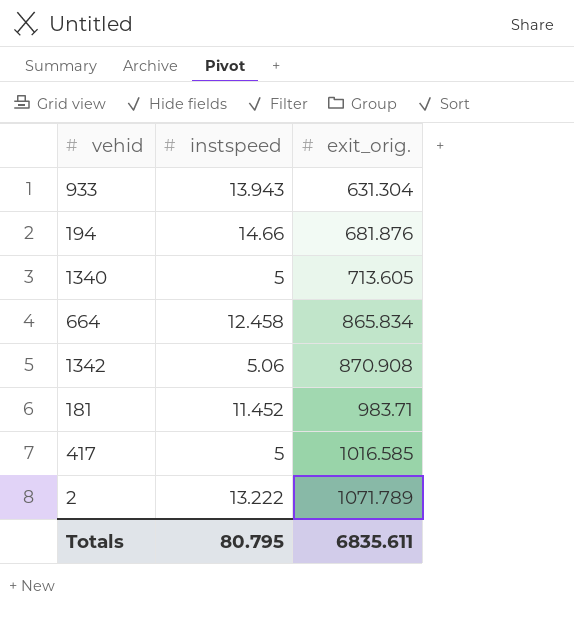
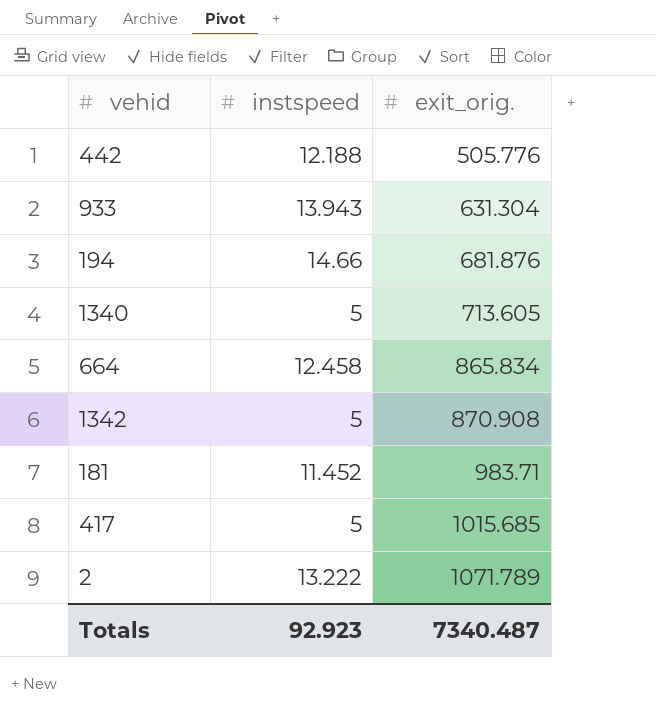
row 442: none -> 12.188 | 505.776
1342 | instspeed: 5.06 -> 5
417 | exit_orig.: 1016.585 -> 1015.685
Totals | instspeed: 80.795 -> 92.923
Totals | exit_orig.: 6835.611 -> 7340.487

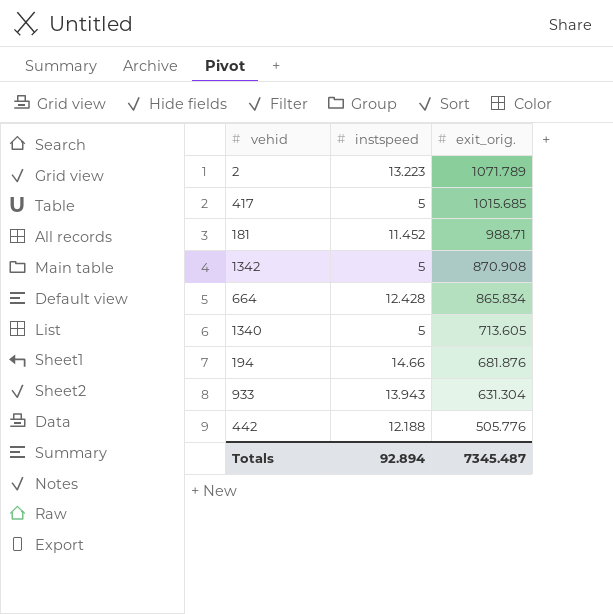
row order: exit_orig. ascending -> exit_orig. descending
2 | instspeed: 13.222 -> 13.223
181 | exit_orig.: 983.71 -> 988.71
664 | instspeed: 12.458 -> 12.428
Totals | instspeed: 92.923 -> 92.894
Totals | exit_orig.: 7340.487 -> 7345.487

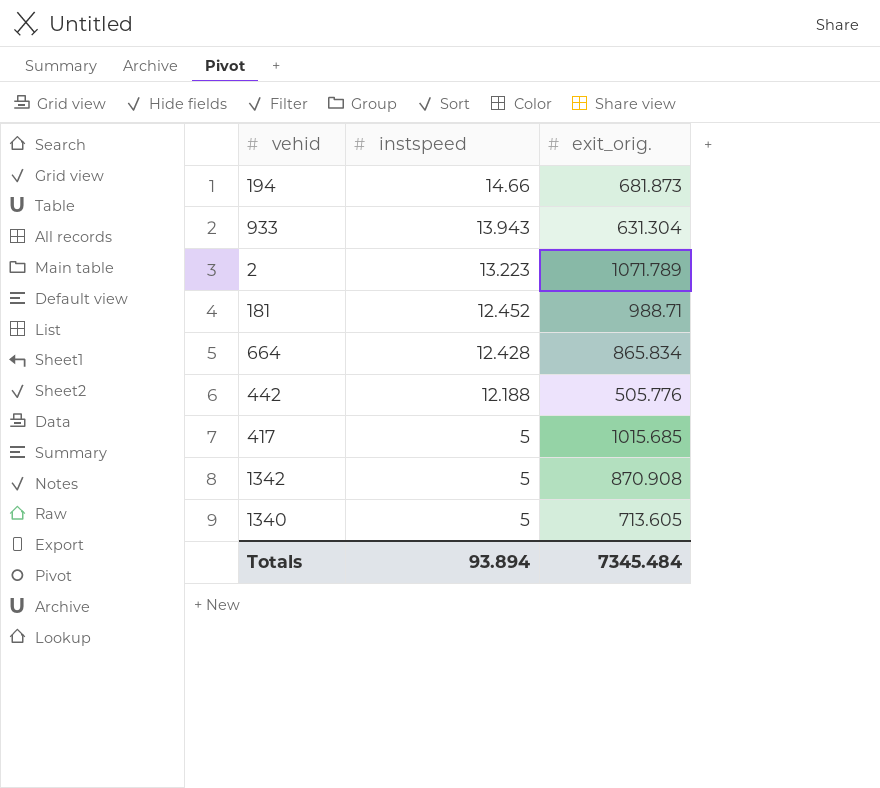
row order: exit_orig. descending -> instspeed descending
194 | exit_orig.: 681.876 -> 681.873
181 | instspeed: 11.452 -> 12.452
Totals | instspeed: 92.894 -> 93.894
Totals | exit_orig.: 7345.487 -> 7345.484

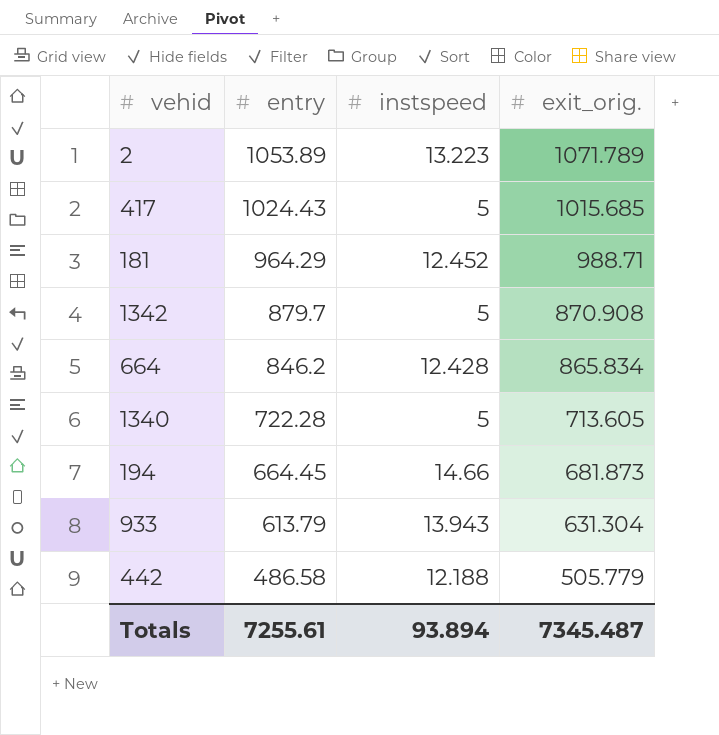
row order: instspeed descending -> entry descending
column entry | position: none -> 2
442 | exit_orig.: 505.776 -> 505.779
Totals | exit_orig.: 7345.484 -> 7345.487

